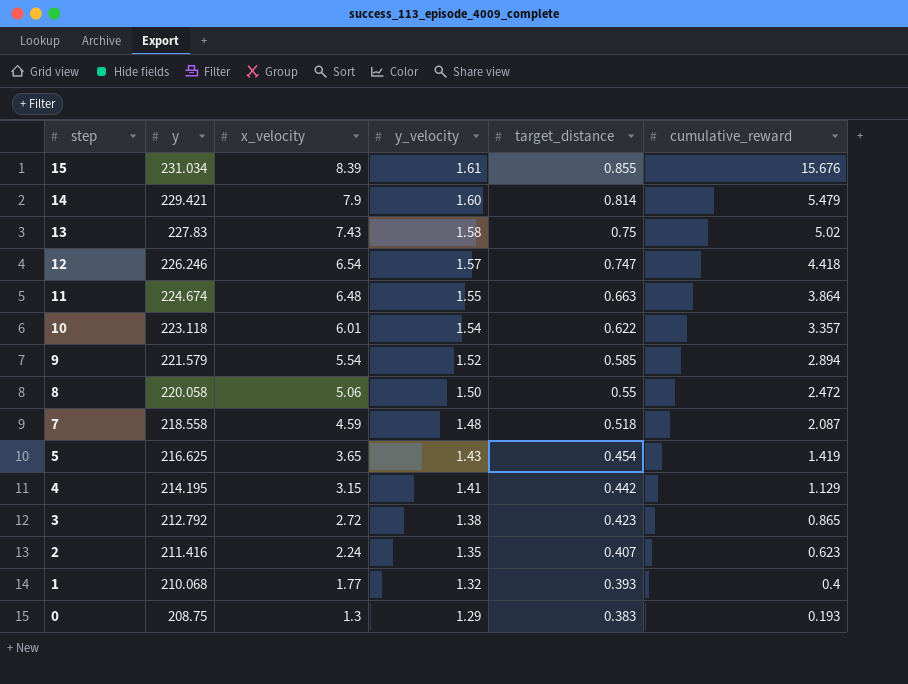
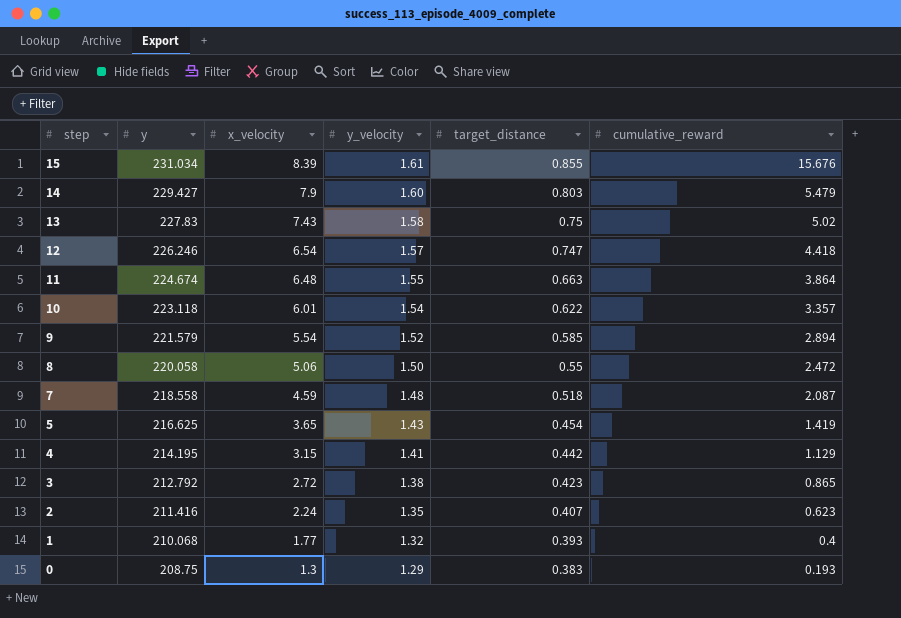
14 | y: 229.421 -> 229.427
14 | target_distance: 0.814 -> 0.803

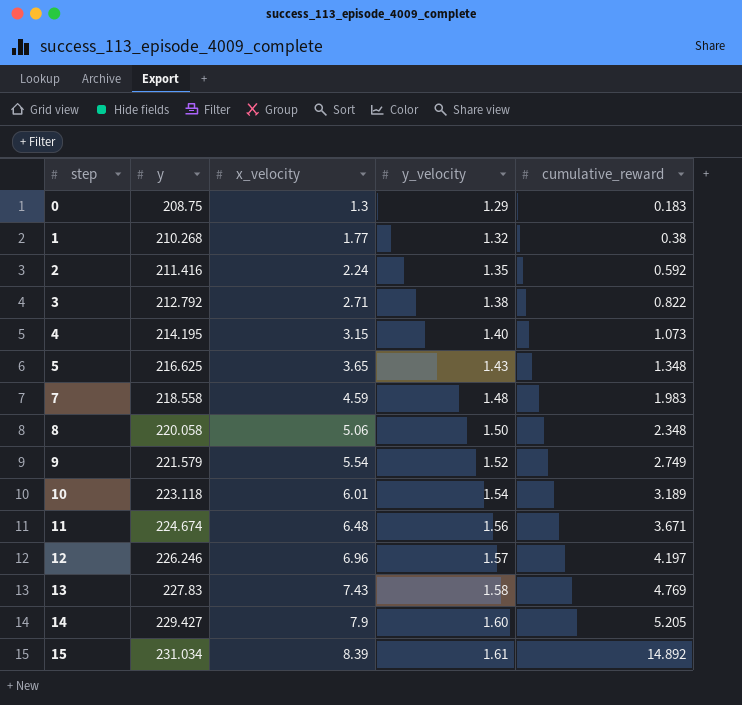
row order: step descending -> step ascending
column target_distance | position: 5 -> none
0 | cumulative_reward: 0.193 -> 0.183
1 | y: 210.068 -> 210.268
1 | cumulative_reward: 0.4 -> 0.38
2 | cumulative_reward: 0.623 -> 0.592
3 | x_velocity: 2.72 -> 2.71
3 | cumulative_reward: 0.865 -> 0.822
4 | y_velocity: 1.41 -> 1.40
4 | cumulative_reward: 1.129 -> 1.073
5 | cumulative_reward: 1.419 -> 1.348
7 | cumulative_reward: 2.087 -> 1.983
8 | cumulative_reward: 2.472 -> 2.348
9 | cumulative_reward: 2.894 -> 2.749
10 | cumulative_reward: 3.357 -> 3.189
11 | y_velocity: 1.55 -> 1.56
11 | cumulative_reward: 3.864 -> 3.671
12 | x_velocity: 6.54 -> 6.96
12 | cumulative_reward: 4.418 -> 4.197
13 | cumulative_reward: 5.02 -> 4.769
14 | cumulative_reward: 5.479 -> 5.205
15 | cumulative_reward: 15.676 -> 14.892

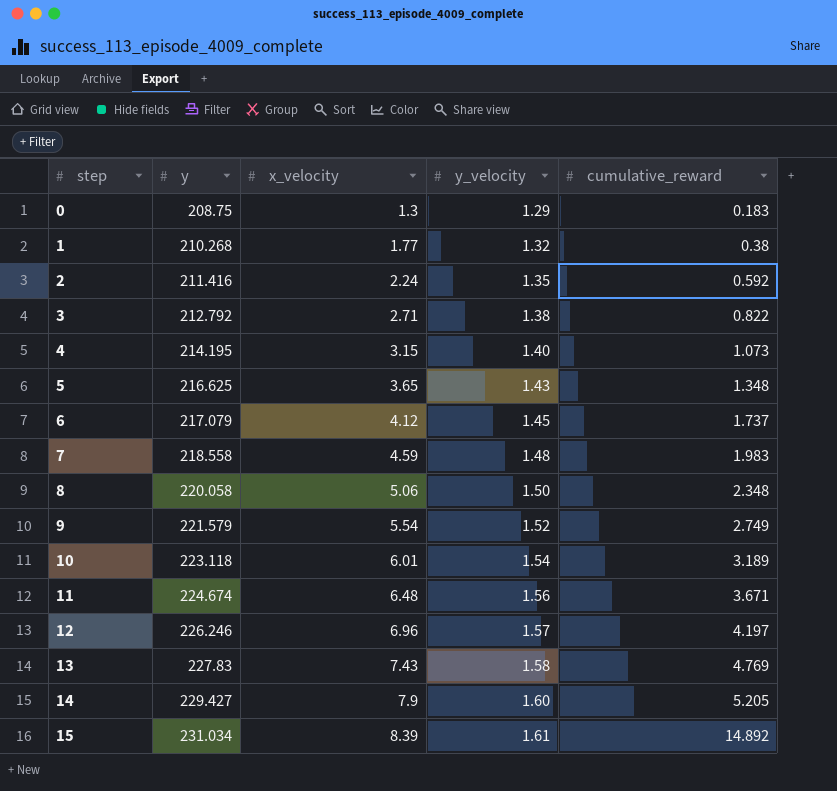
row 6: none -> 217.079 | 4.12 | 1.45 | 1.737

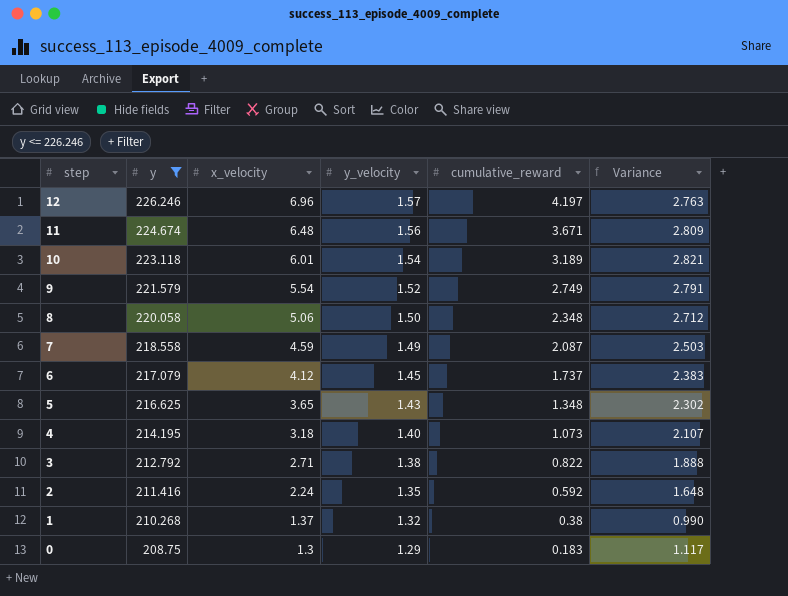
filter: none -> y <= 226.246
row order: step ascending -> step descending
column Variance | formula: none -> [x_velocity] - [cumulative_reward]
7 | y_velocity: 1.48 -> 1.49
7 | cumulative_reward: 1.983 -> 2.087
4 | x_velocity: 3.15 -> 3.18
1 | x_velocity: 1.77 -> 1.37

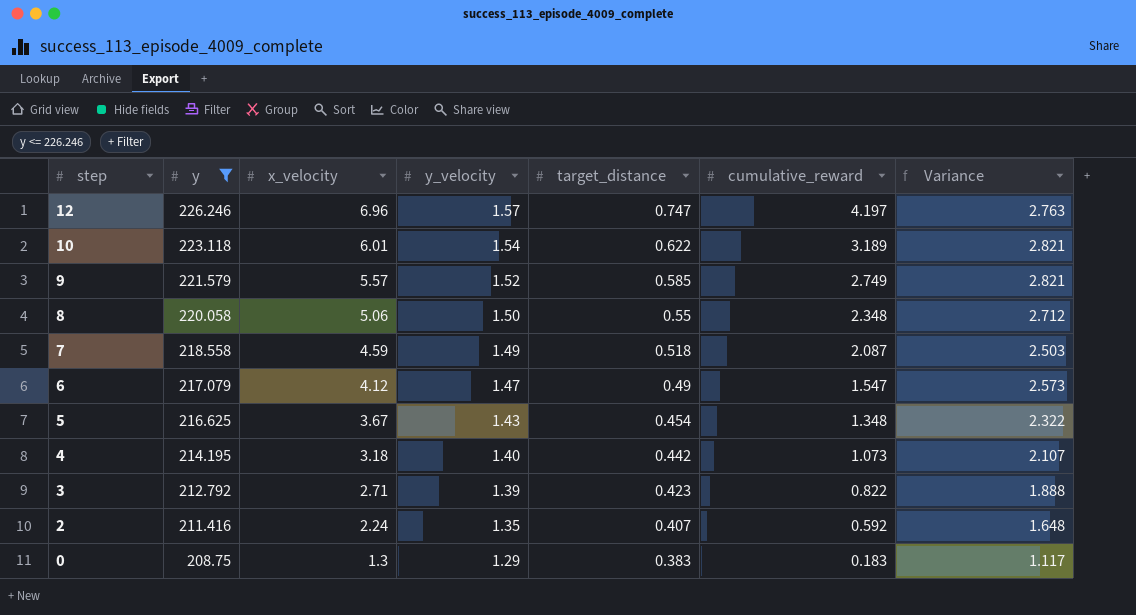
column target_distance | position: none -> 5
row 11: 224.674 | 6.48 | 1.56 | 3.671 | 2.809 -> none
row 1: 210.268 | 1.37 | 1.32 | 0.38 | 0.990 -> none
9 | x_velocity: 5.54 -> 5.57
9 | Variance: 2.791 -> 2.821
6 | y_velocity: 1.45 -> 1.47
6 | cumulative_reward: 1.737 -> 1.547
6 | Variance: 2.383 -> 2.573
5 | x_velocity: 3.65 -> 3.67
5 | Variance: 2.302 -> 2.322
3 | y_velocity: 1.38 -> 1.39

